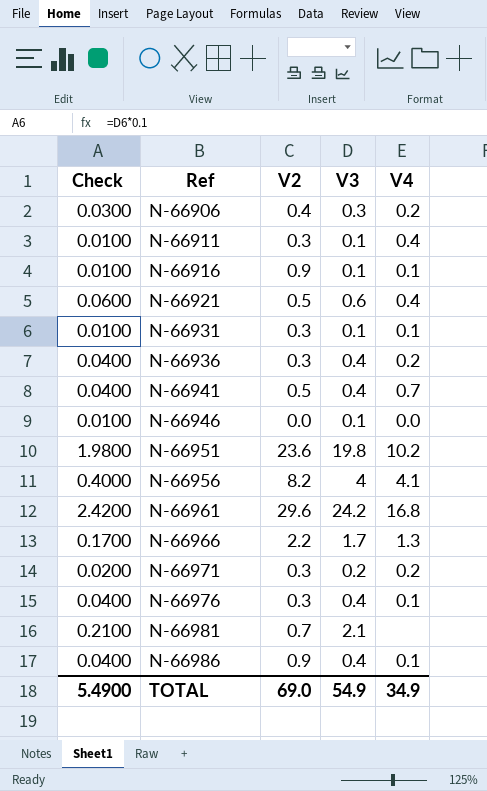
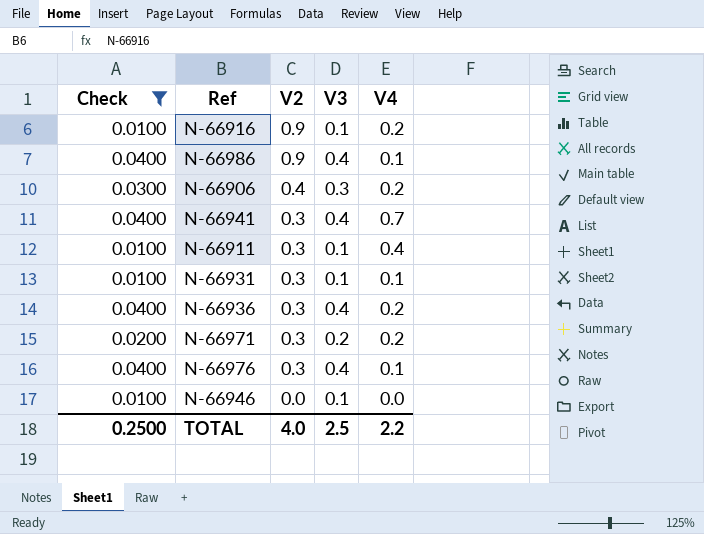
filter: none -> Check <= 0.0400
row order: Ref ascending -> V2 descending
N-66916 | V4: 0.1 -> 0.2
N-66941 | V2: 0.5 -> 0.3
TOTAL | Check: 5.4900 -> 0.2500
TOTAL | V2: 69.0 -> 4.0
TOTAL | V3: 54.9 -> 2.5
TOTAL | V4: 34.9 -> 2.2

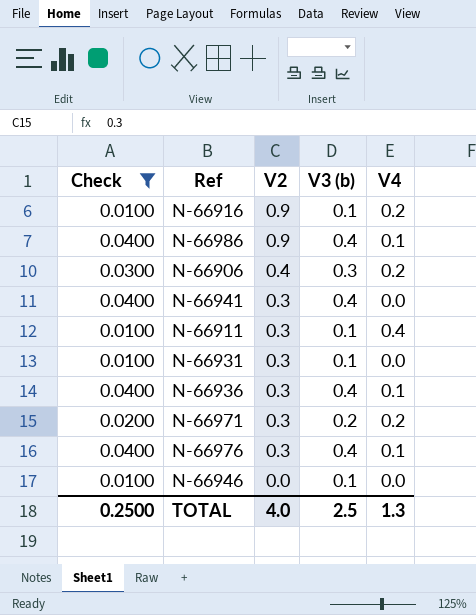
column name: V3 -> V3 (b)
N-66941 | V4: 0.7 -> 0.0
N-66931 | V4: 0.1 -> 0.0
N-66936 | V4: 0.2 -> 0.1
TOTAL | V4: 2.2 -> 1.3

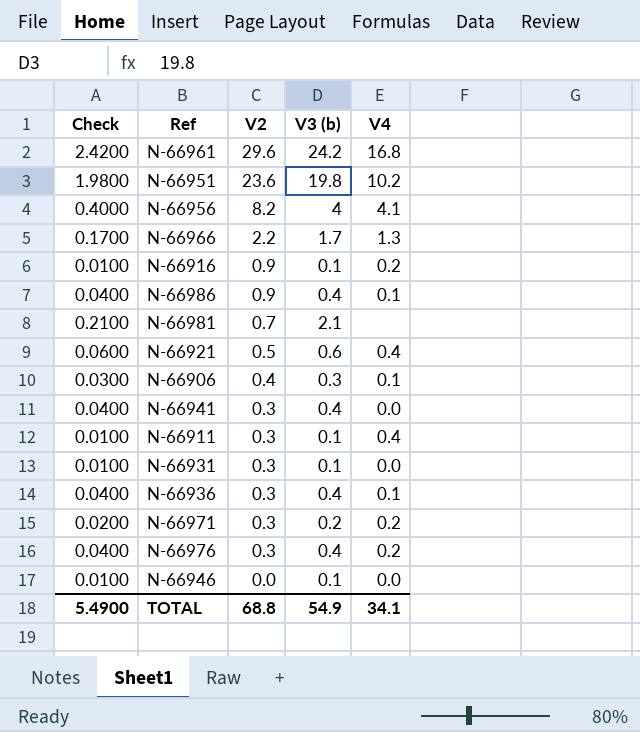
filter: Check <= 0.0400 -> none
N-66906 | V4: 0.2 -> 0.1
N-66976 | V4: 0.1 -> 0.2
TOTAL | Check: 0.2500 -> 5.4900
TOTAL | V2: 4.0 -> 68.8
TOTAL | V3 (b): 2.5 -> 54.9
TOTAL | V4: 1.3 -> 34.1

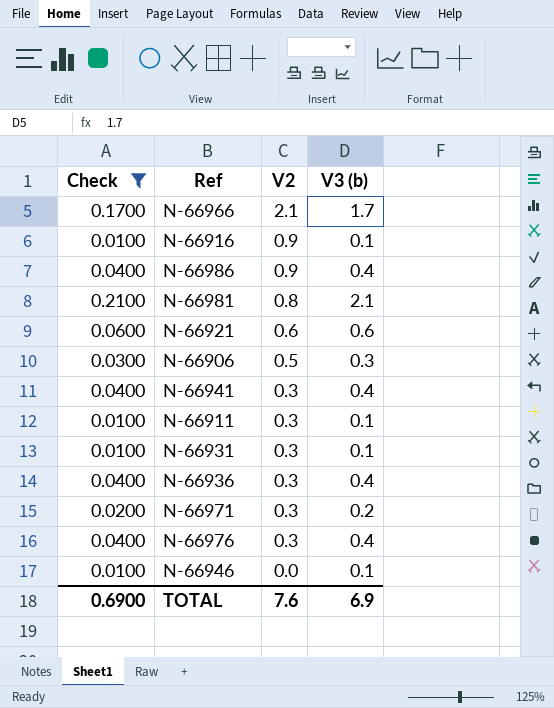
filter: none -> Check <= 0.2100
column V4 | position: 5 -> none
N-66966 | V2: 2.2 -> 2.1
N-66981 | V2: 0.7 -> 0.8
N-66921 | V2: 0.5 -> 0.6
N-66906 | V2: 0.4 -> 0.5
TOTAL | Check: 5.4900 -> 0.6900
TOTAL | V2: 68.8 -> 7.6
TOTAL | V3 (b): 54.9 -> 6.9

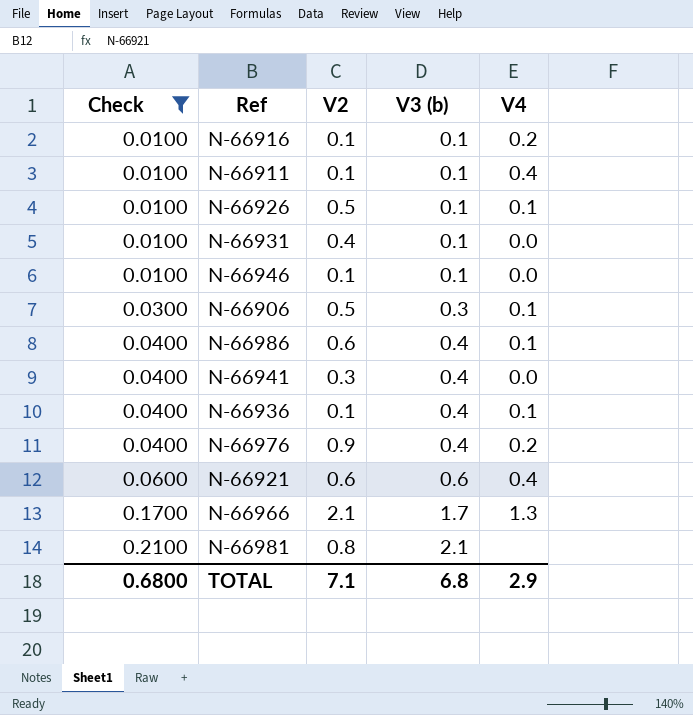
row order: V2 descending -> Check ascending
column V4 | position: none -> 5
row N-66971: 0.0200 | 0.3 | 0.2 -> none
N-66916 | V2: 0.9 -> 0.1
N-66911 | V2: 0.3 -> 0.1
row N-66926: none -> 0.0100 | 0.5 | 0.1 | 0.1
N-66931 | V2: 0.3 -> 0.4
N-66946 | V2: 0.0 -> 0.1
N-66986 | V2: 0.9 -> 0.6
N-66936 | V2: 0.3 -> 0.1
N-66976 | V2: 0.3 -> 0.9
TOTAL | Check: 0.6900 -> 0.6800
TOTAL | V2: 7.6 -> 7.1
TOTAL | V3 (b): 6.9 -> 6.8

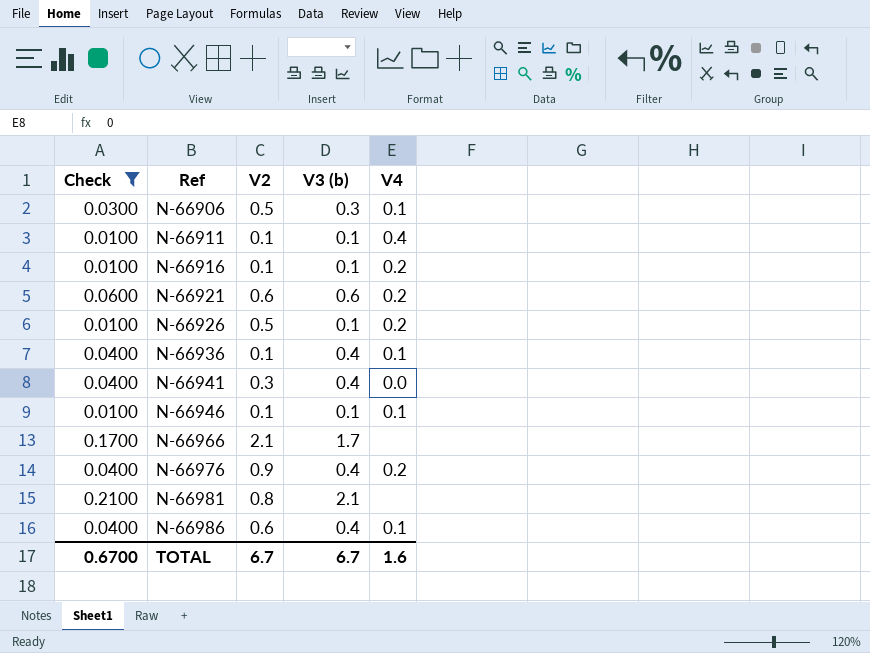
row order: Check ascending -> Ref ascending
row N-66931: 0.0100 | 0.4 | 0.1 | 0.0 -> none
N-66921 | V4: 0.4 -> 0.2
N-66926 | V4: 0.1 -> 0.2
N-66946 | V4: 0.0 -> 0.1
N-66966 | V4: 1.3 -> none
TOTAL | Check: 0.6800 -> 0.6700
TOTAL | V2: 7.1 -> 6.7
TOTAL | V3 (b): 6.8 -> 6.7
TOTAL | V4: 2.9 -> 1.6

